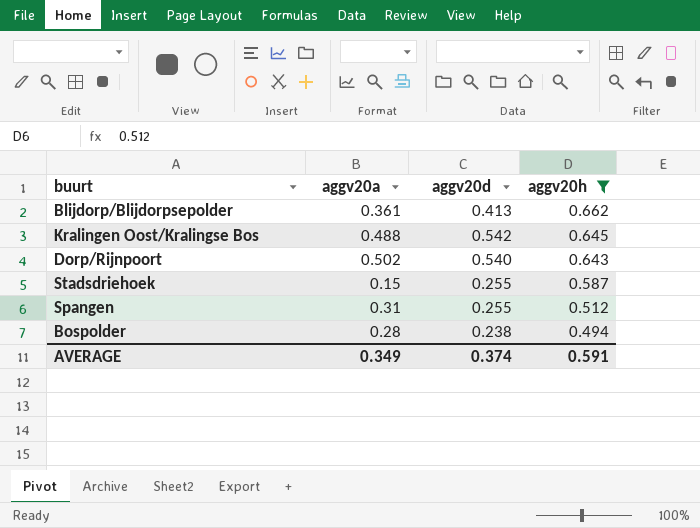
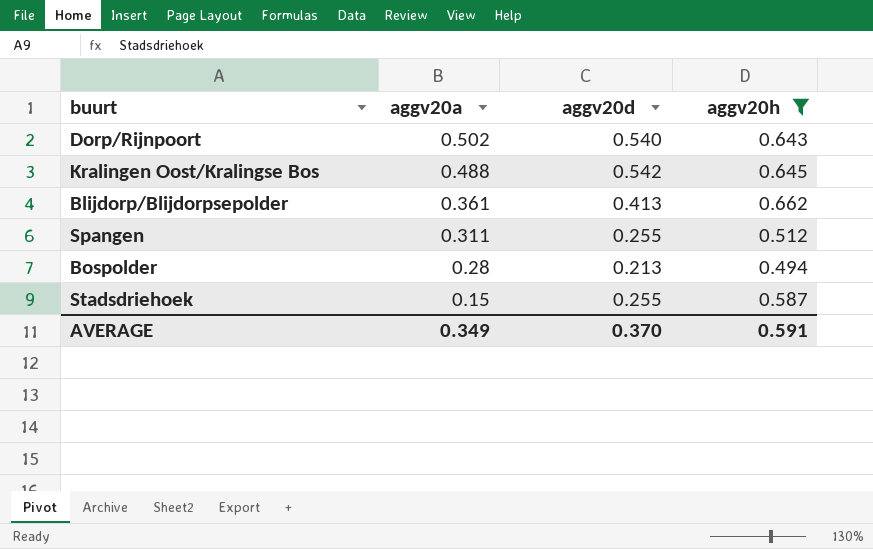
row order: aggv20h descending -> aggv20a descending
Spangen | aggv20a: 0.31 -> 0.311
Bospolder | aggv20d: 0.238 -> 0.213
AVERAGE | aggv20d: 0.374 -> 0.370

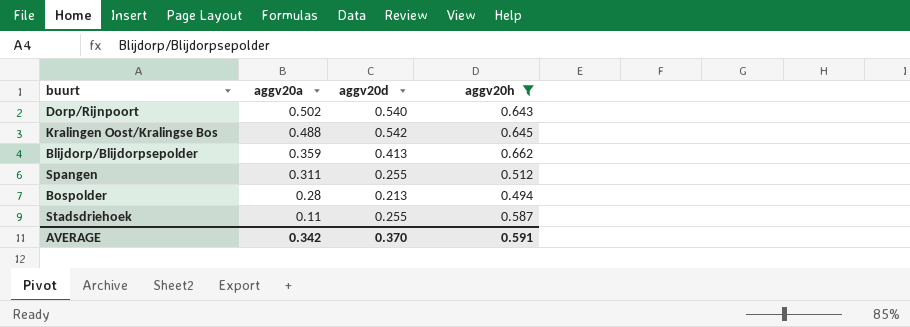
Blijdorp/Blijdorpsepolder | aggv20a: 0.361 -> 0.359
Stadsdriehoek | aggv20a: 0.15 -> 0.11
AVERAGE | aggv20a: 0.349 -> 0.342

